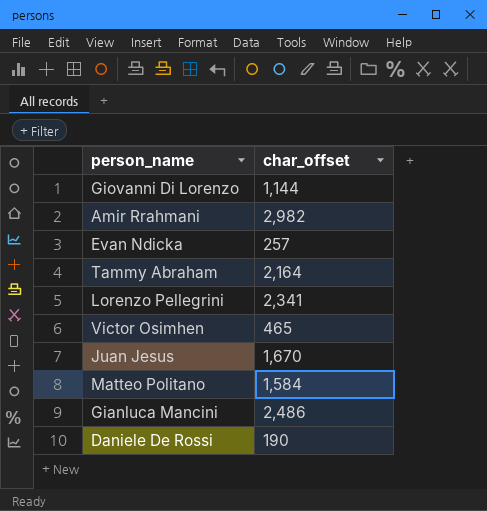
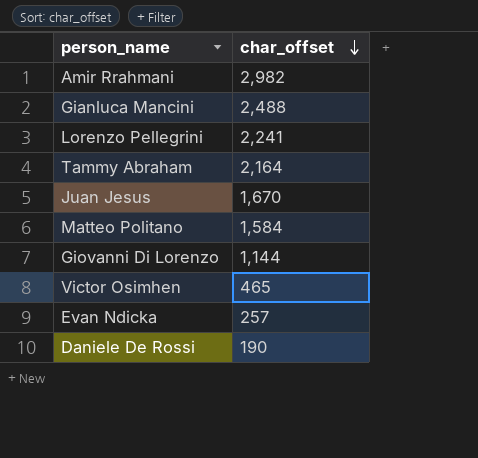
row order: none -> char_offset descending
Gianluca Mancini | char_offset: 2,486 -> 2,488
Lorenzo Pellegrini | char_offset: 2,341 -> 2,241

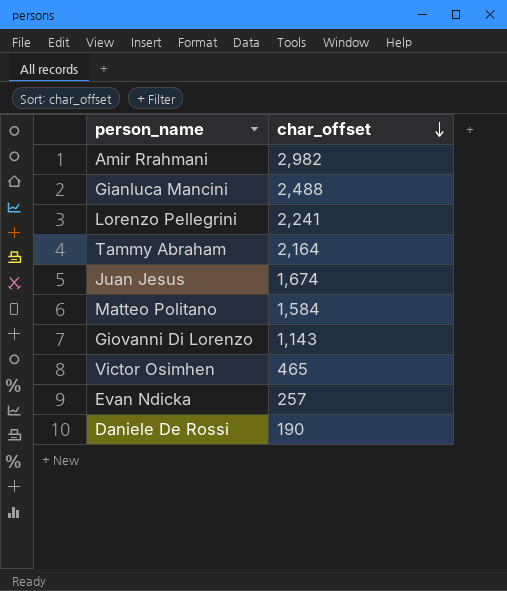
Juan Jesus | char_offset: 1,670 -> 1,674
Giovanni Di Lorenzo | char_offset: 1,144 -> 1,143

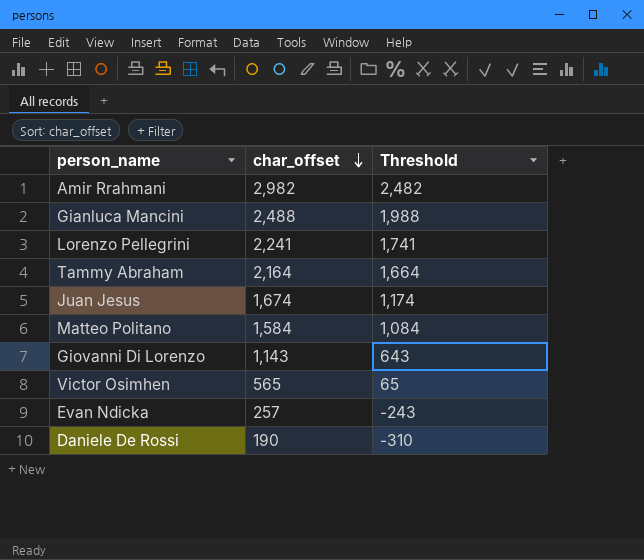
column Threshold | formula: none -> [char_offset] - 500
Victor Osimhen | char_offset: 465 -> 565

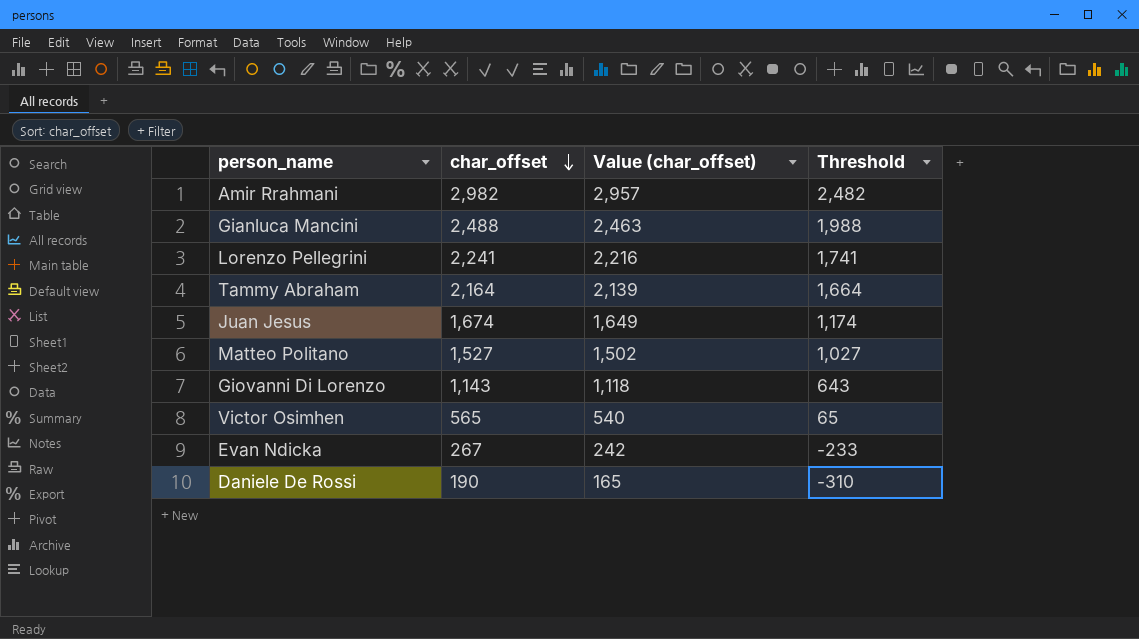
column Value (char_offset) | formula: none -> [char_offset] - 25
Matteo Politano | char_offset: 1,584 -> 1,527
Matteo Politano | Threshold: 1,084 -> 1,027
Evan Ndicka | char_offset: 257 -> 267
Evan Ndicka | Threshold: -243 -> -233

